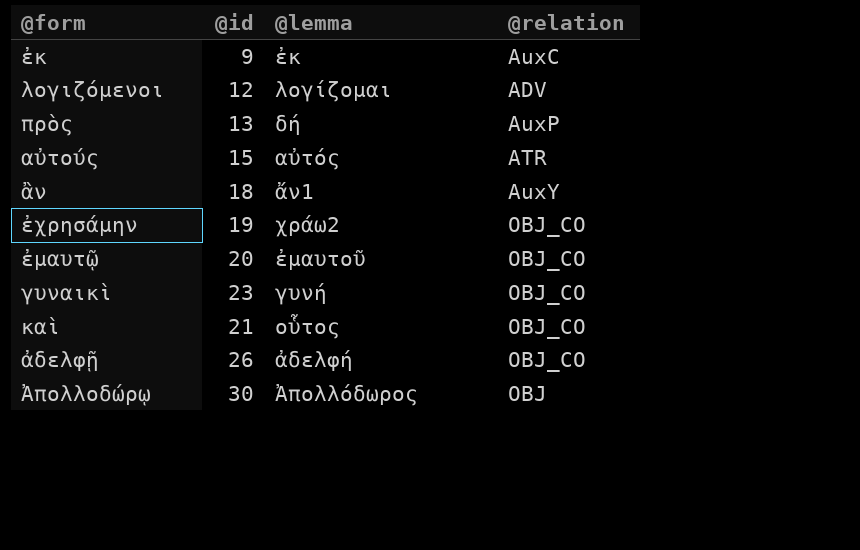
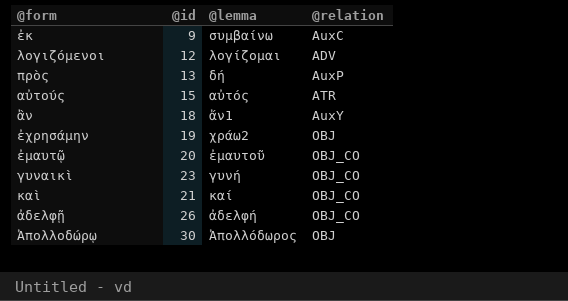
ἐκ | @lemma: ἐκ -> συμβαίνω
ἐχρησάμην | @relation: OBJ_CO -> OBJ
καὶ | @lemma: οὗτος -> καί

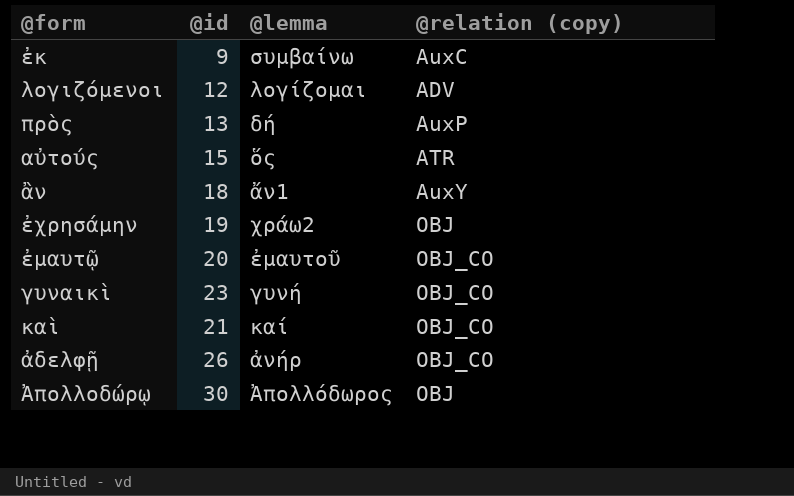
column name: @relation -> @relation (copy)
αὐτούς | @lemma: αὐτός -> ὅς
ἀδελφῇ | @lemma: ἀδελφή -> ἀνήρ

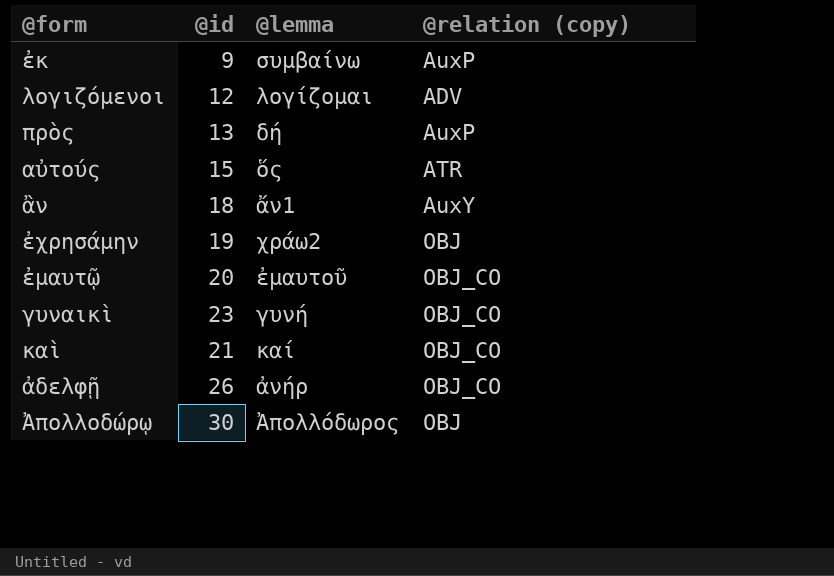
ἐκ | @relation (copy): AuxC -> AuxP

